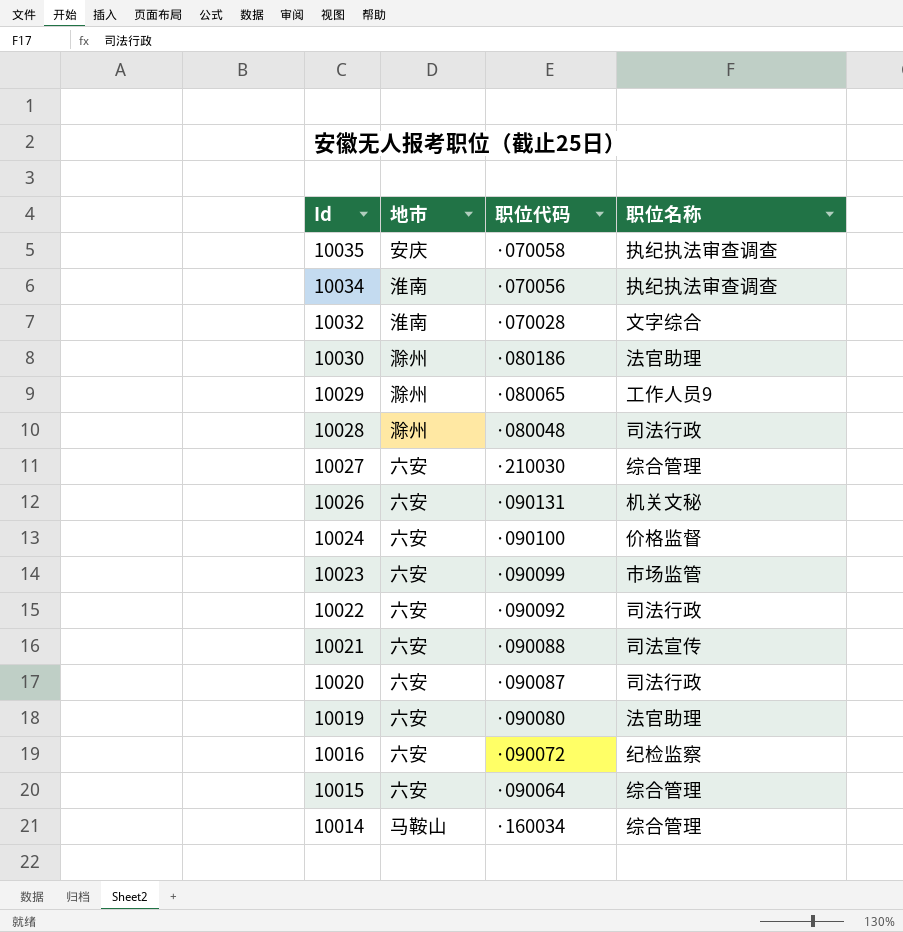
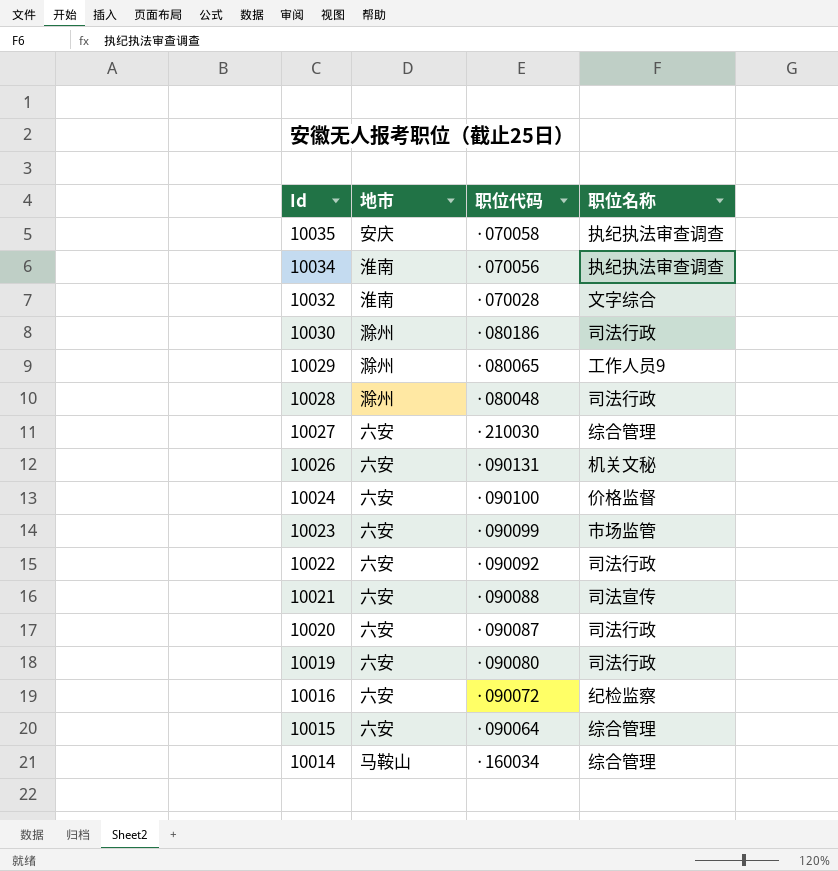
10030 | 职位名称: 法官助理 -> 司法行政
10019 | 职位名称: 法官助理 -> 司法行政

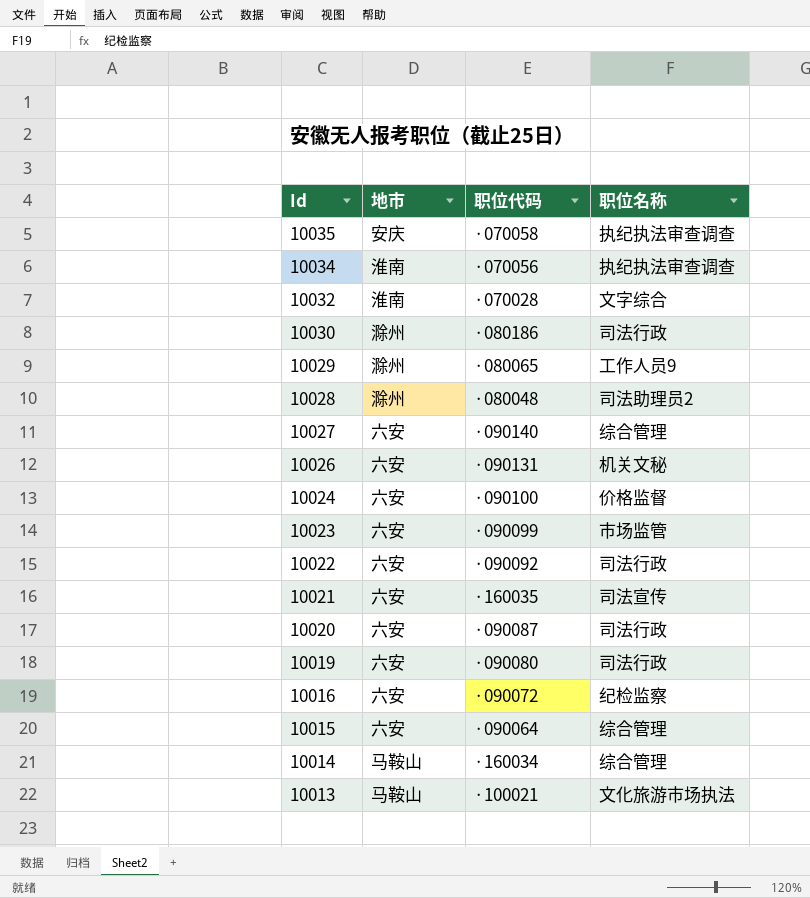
10028 | 职位名称: 司法行政 -> 司法助理员2
10027 | 职位代码: ·210030 -> ·090140
10021 | 职位代码: ·090088 -> ·160035
row 10013: none -> 马鞍山 | ·100021 | 文化旅游市场执法

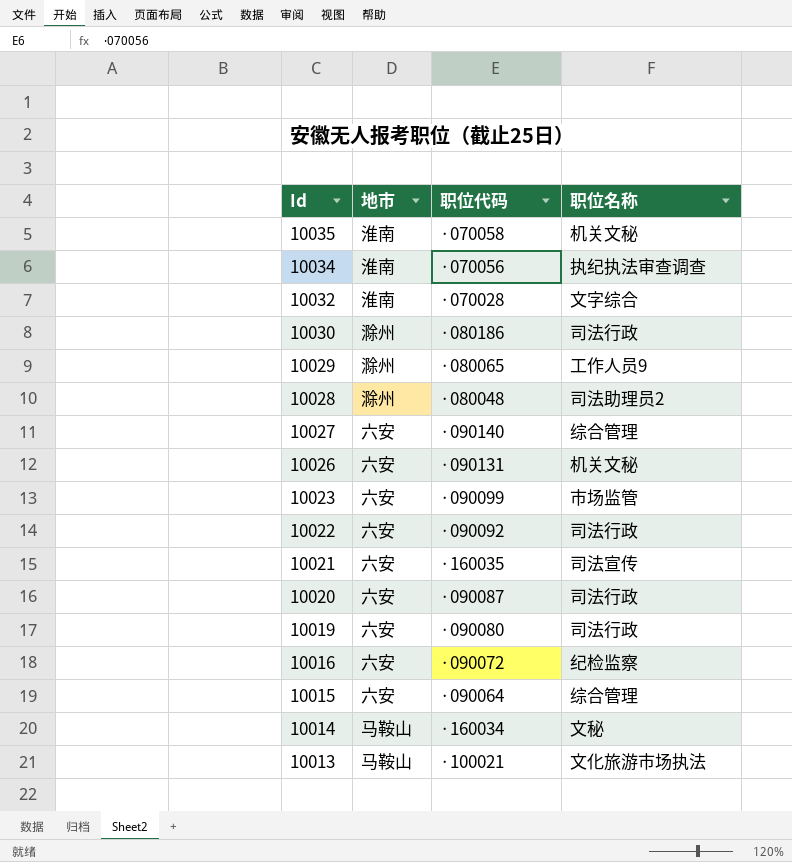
row 10024: 六安 | ·090100 | 价格监督 -> none
10035 | 地市: 安庆 -> 淮南
10035 | 职位名称: 执纪执法审查调查 -> 机关文秘
10014 | 职位名称: 综合管理 -> 文秘

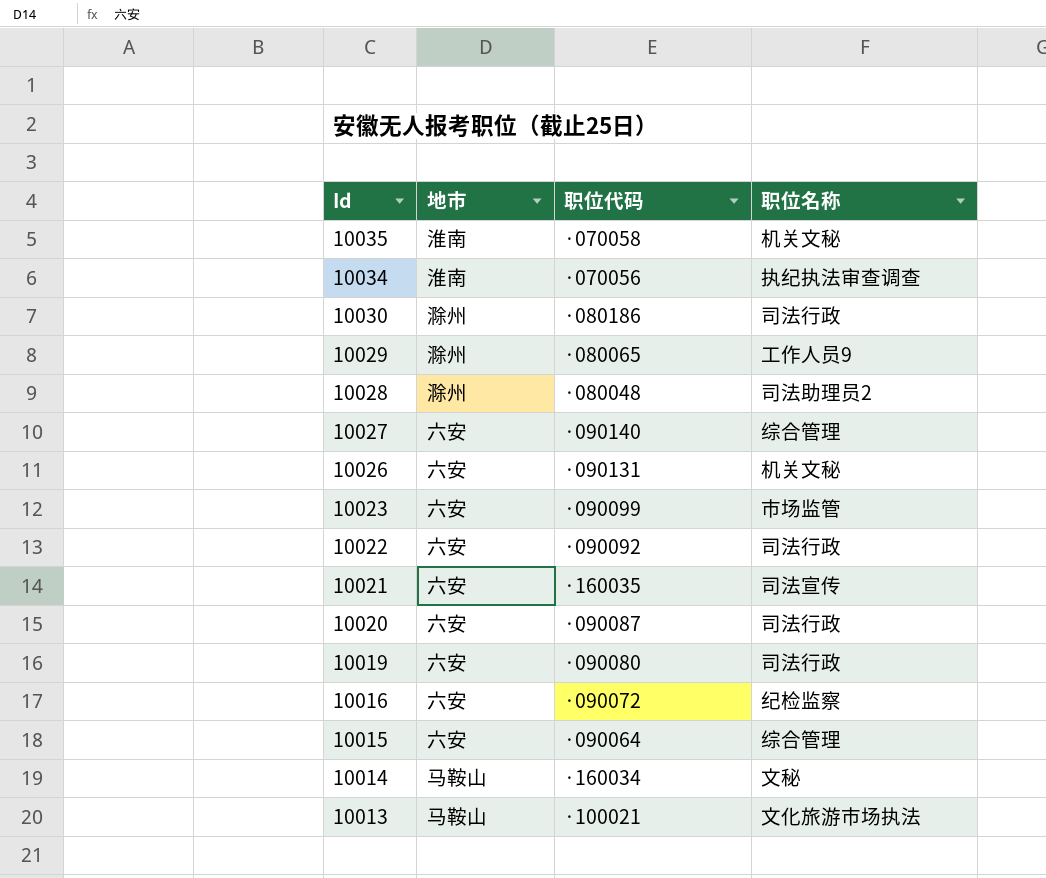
row 10032: 淮南 | ·070028 | 文字综合 -> none

